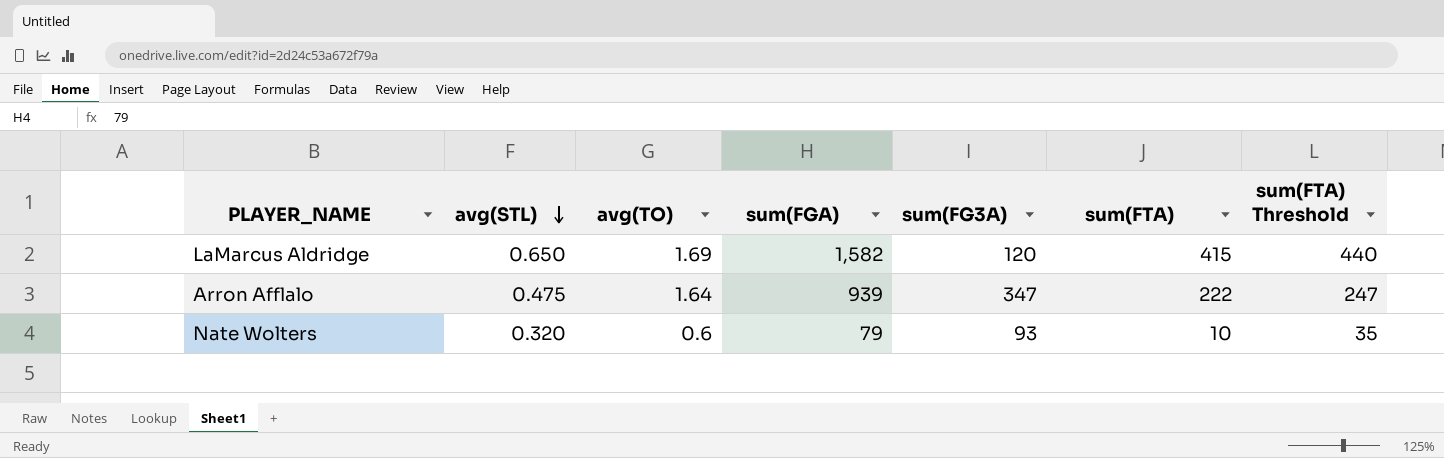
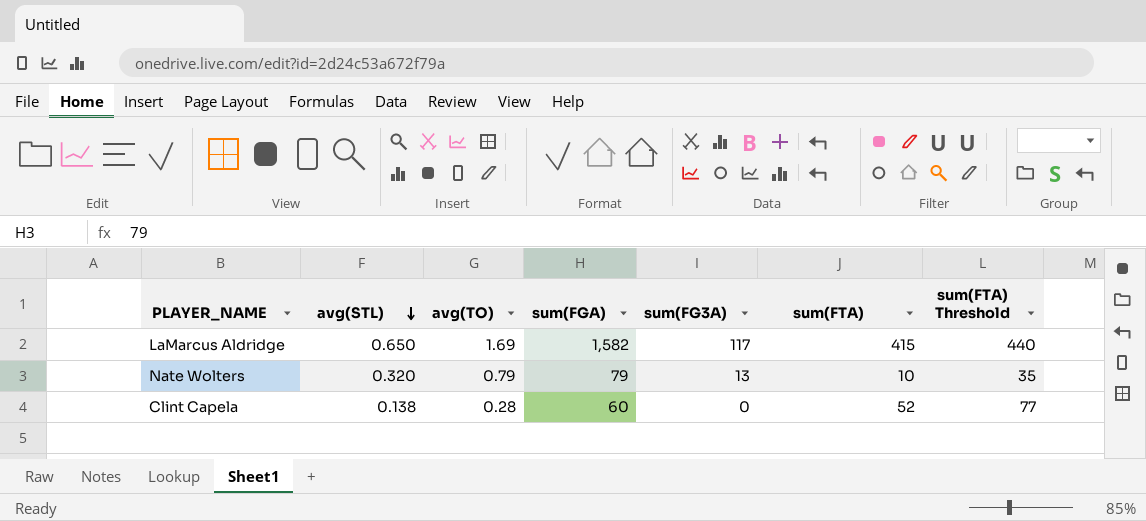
row Arron Afflalo: 0.475 | 1.64 | 939 | 347 | 222 | 247 -> none
LaMarcus Aldridge | sum(FG3A): 120 -> 117
Nate Wolters | avg(TO): 0.6 -> 0.79
Nate Wolters | sum(FG3A): 93 -> 13
row Clint Capela: none -> 0.138 | 0.28 | 60 | 0 | 52 | 77

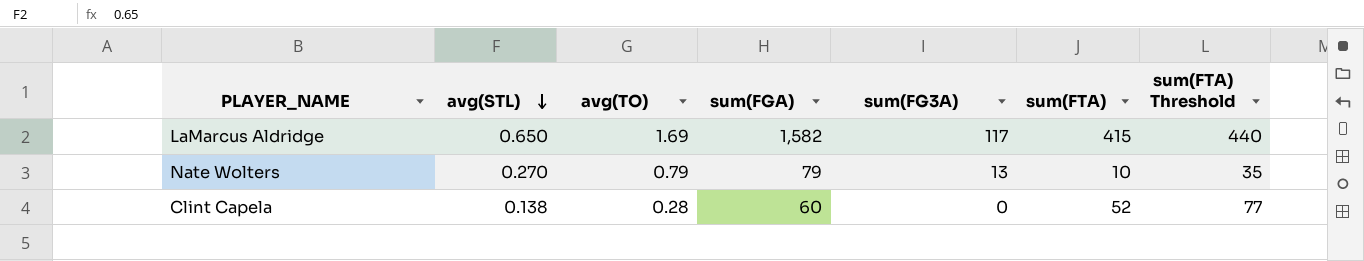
Nate Wolters | avg(STL): 0.320 -> 0.270

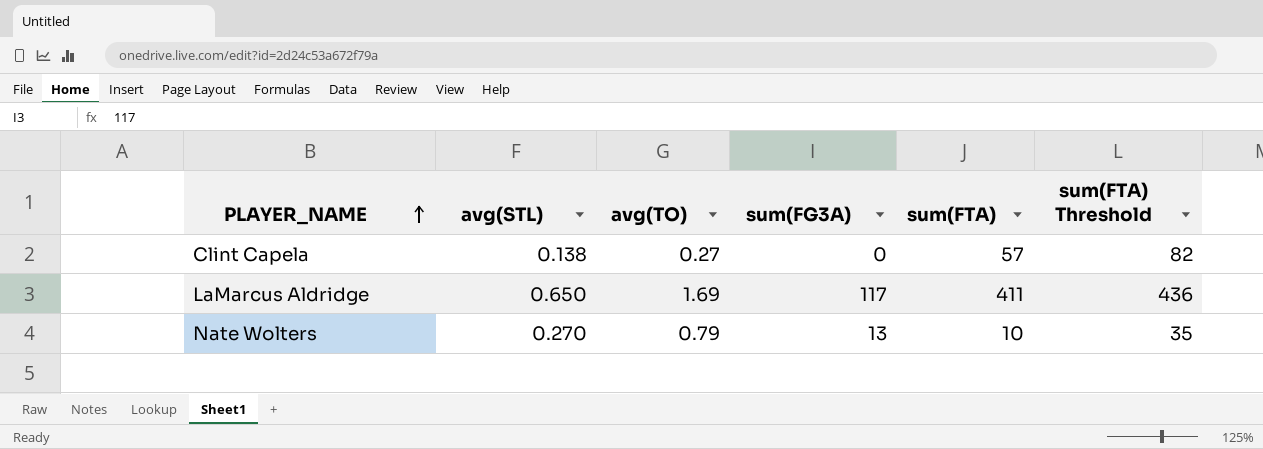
row order: avg(STL) descending -> PLAYER_NAME ascending
column sum(FGA) | position: 4 -> none
Clint Capela | avg(TO): 0.28 -> 0.27
Clint Capela | sum(FTA): 52 -> 57
Clint Capela | sum(FTA) Threshold: 77 -> 82
LaMarcus Aldridge | sum(FTA): 415 -> 411
LaMarcus Aldridge | sum(FTA) Threshold: 440 -> 436

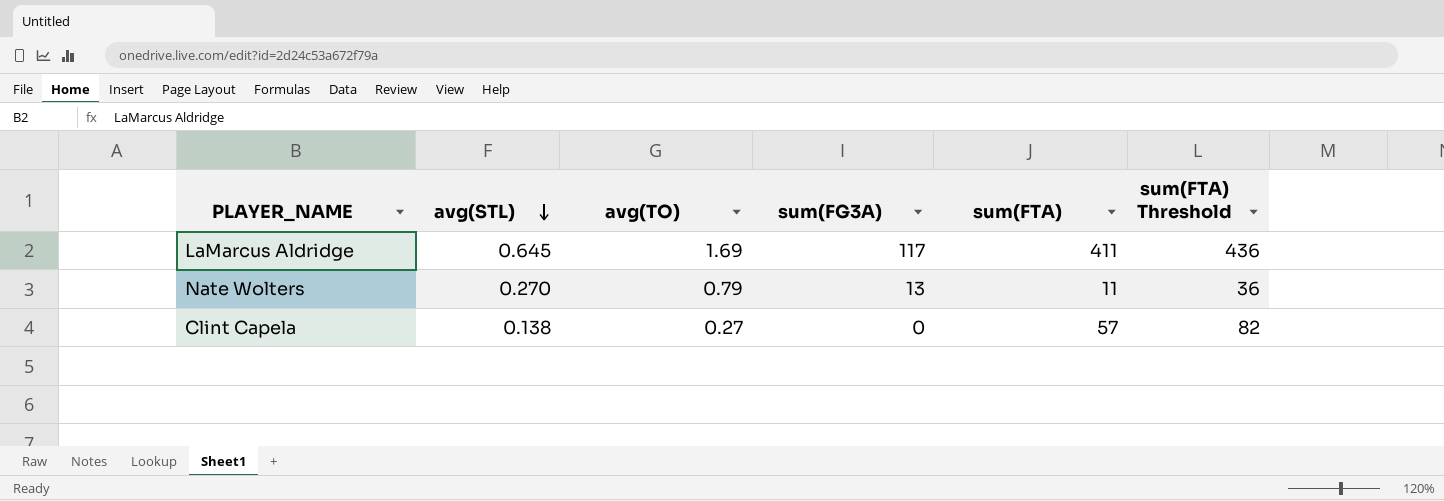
row order: PLAYER_NAME ascending -> avg(STL) descending
LaMarcus Aldridge | avg(STL): 0.650 -> 0.645
Nate Wolters | sum(FTA): 10 -> 11
Nate Wolters | sum(FTA) Threshold: 35 -> 36

